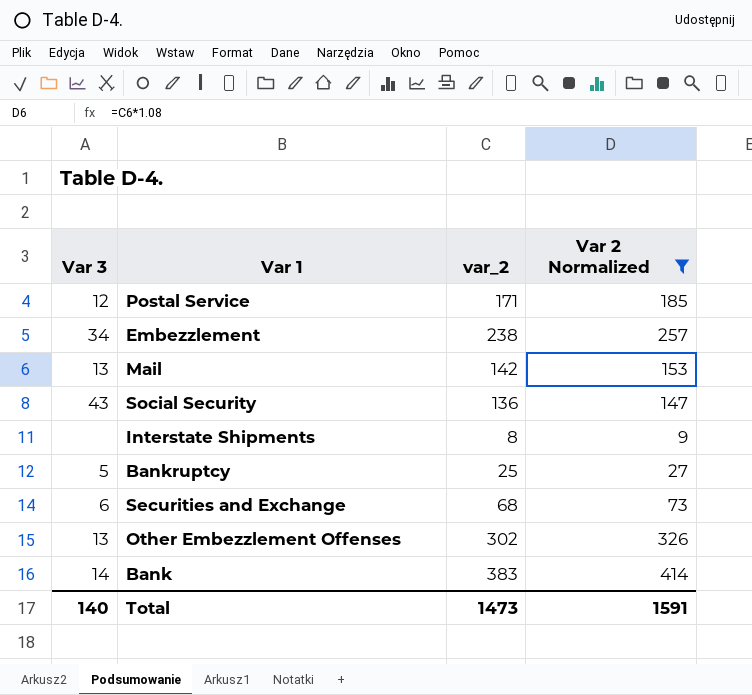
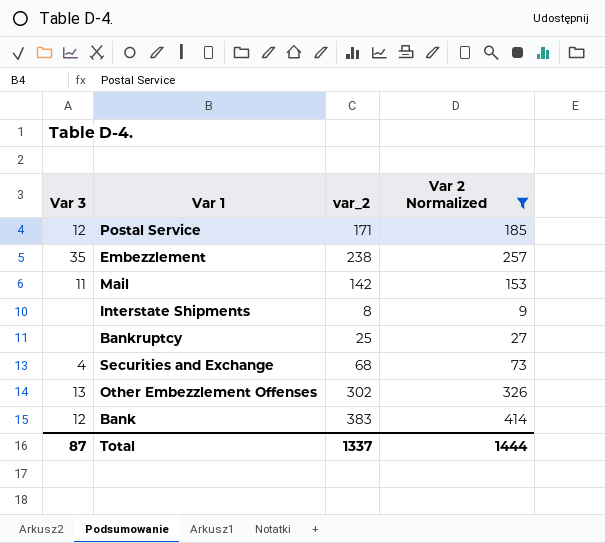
row Social Security: 43 | 136 | 147 -> none
Embezzlement | Var 3: 34 -> 35
Mail | Var 3: 13 -> 11
Bankruptcy | Var 3: 5 -> none
Securities and Exchange | Var 3: 6 -> 4
Bank | Var 3: 14 -> 12
Total | Var 3: 140 -> 87
Total | var_2: 1473 -> 1337
Total | Var 2 Normalized: 1591 -> 1444

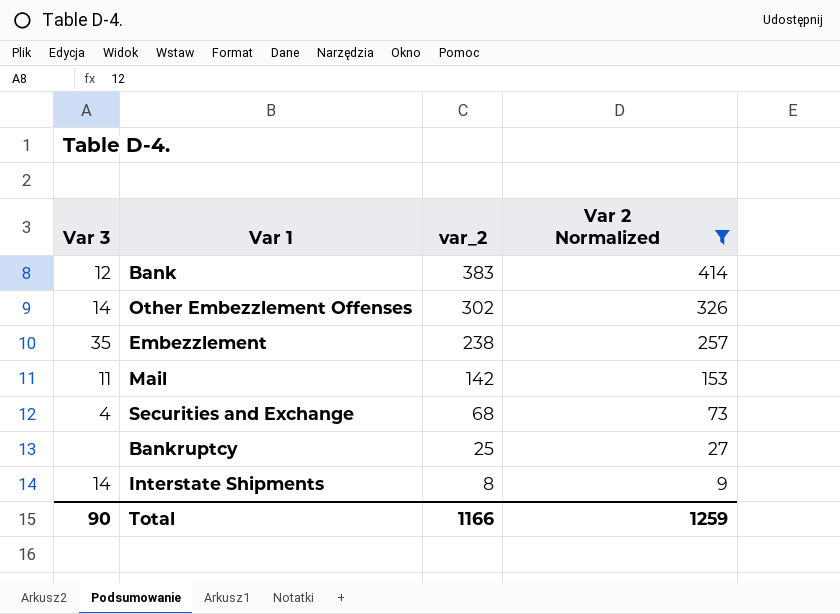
row order: none -> var_2 descending
row Postal Service: 12 | 171 | 185 -> none
Other Embezzlement Offenses | Var 3: 13 -> 14
Interstate Shipments | Var 3: none -> 14
Total | Var 3: 87 -> 90
Total | var_2: 1337 -> 1166
Total | Var 2 Normalized: 1444 -> 1259

